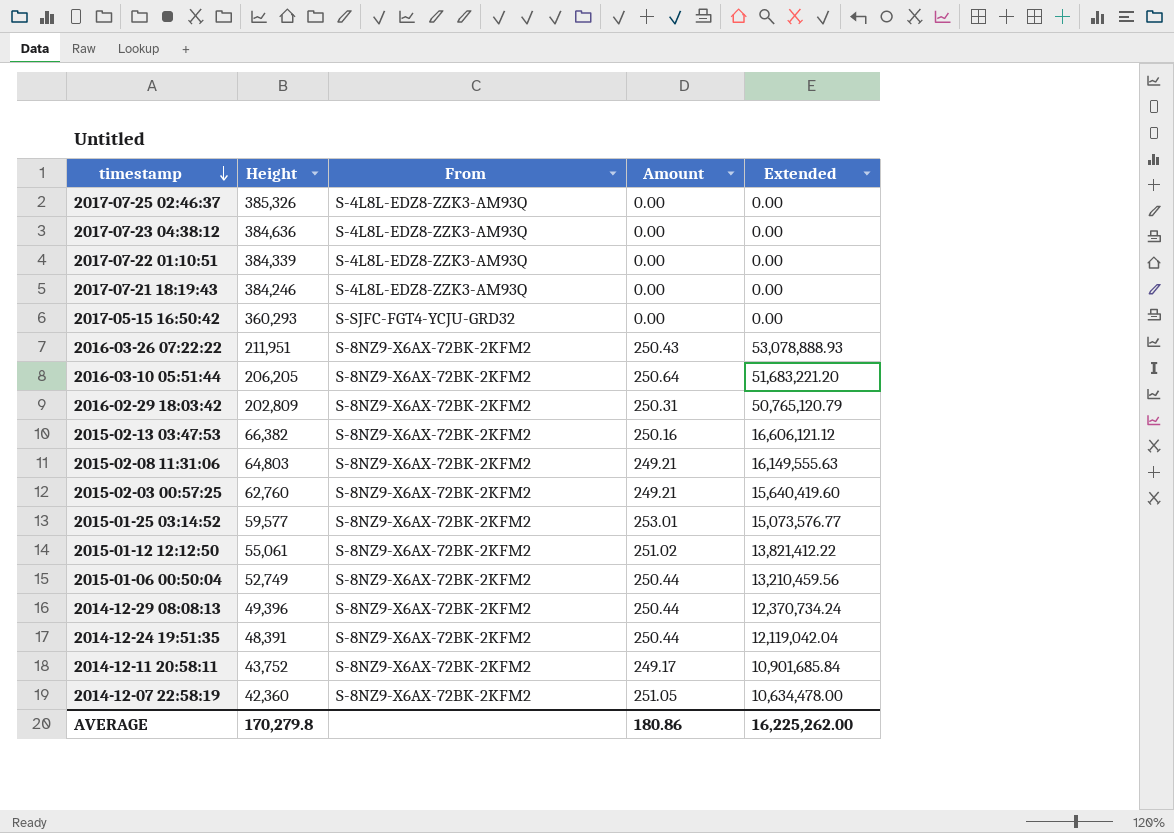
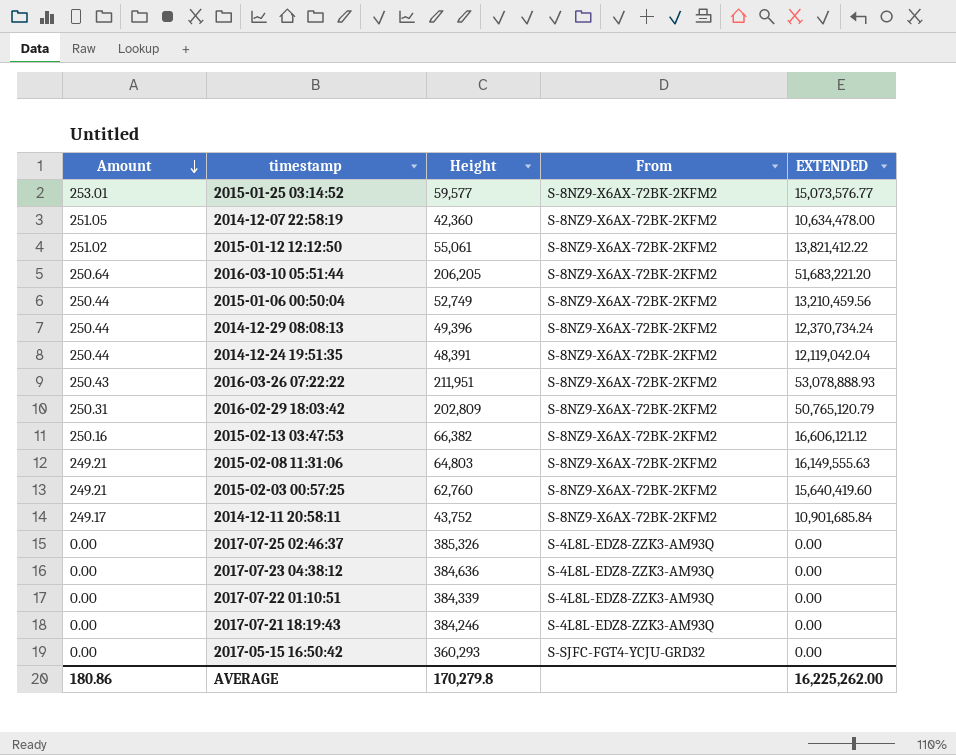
row order: timestamp descending -> Amount descending
column Amount | position: 4 -> 1
column name: Extended -> EXTENDED

